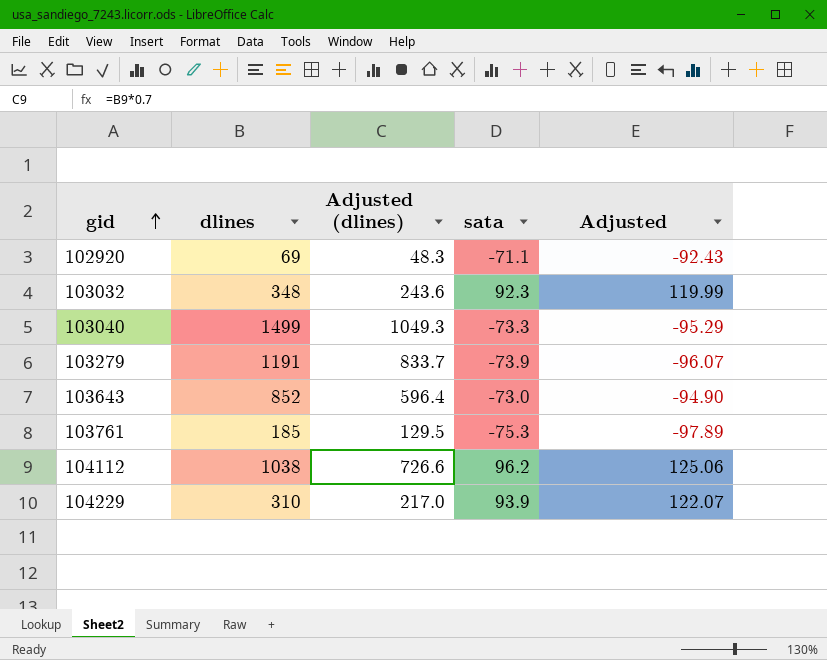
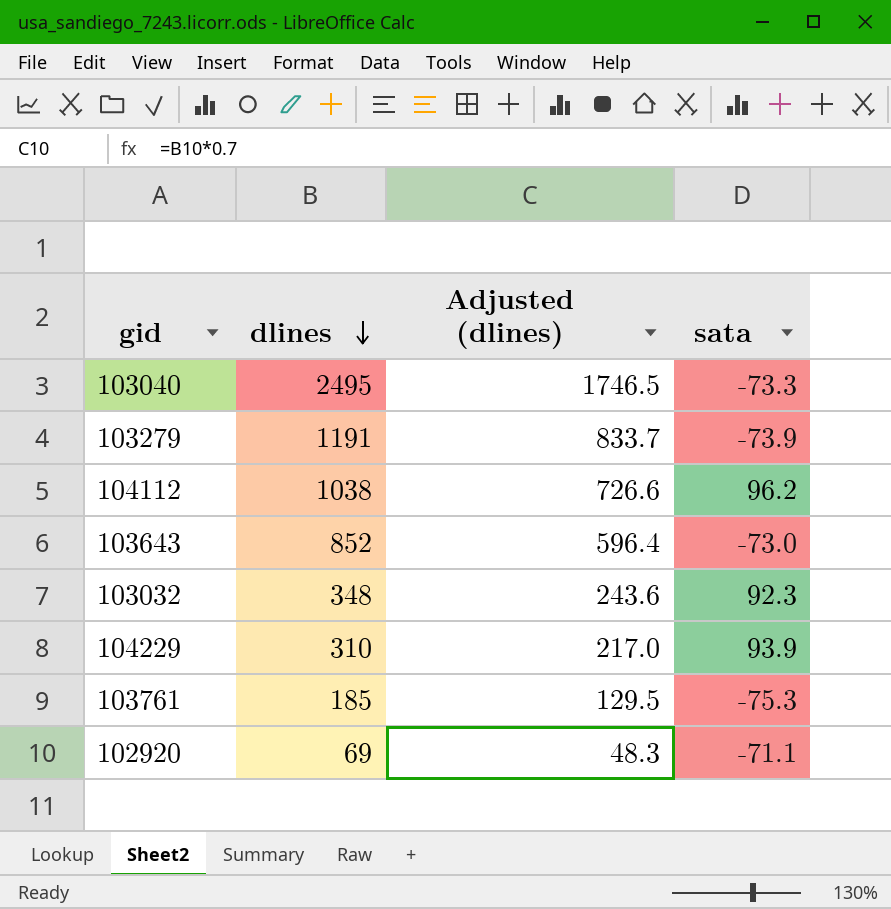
row order: gid ascending -> dlines descending
column Adjusted | formula: [sata] * 1.3 -> none
103040 | dlines: 1499 -> 2495
103040 | Adjusted (dlines): 1049.3 -> 1746.5

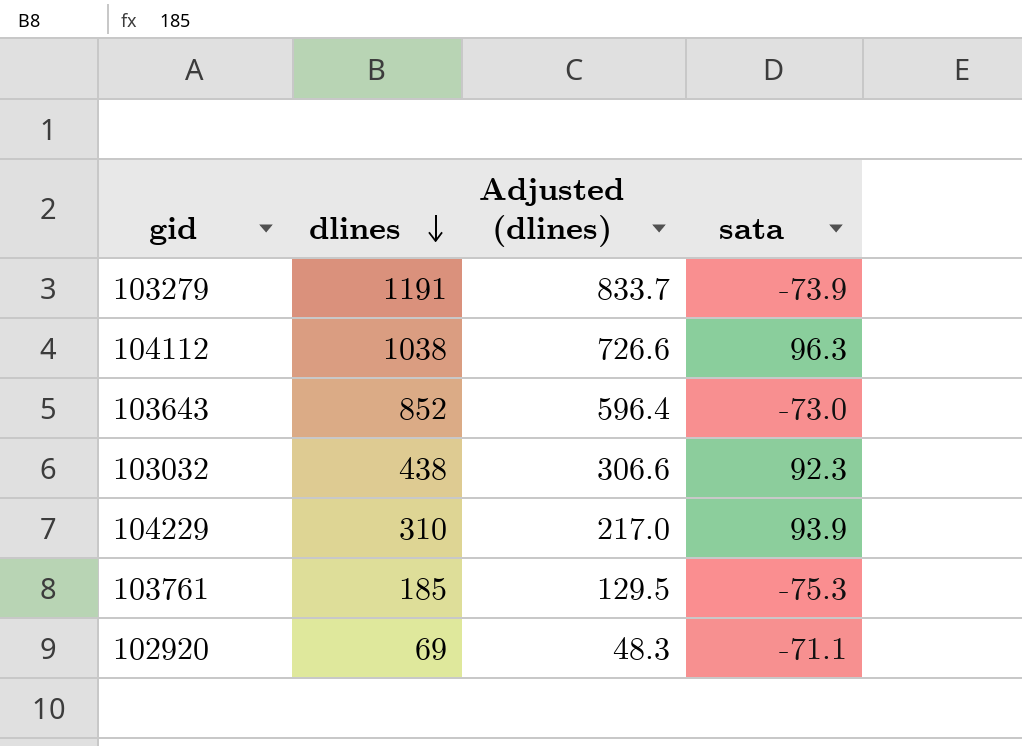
row 103040: 2495 | 1746.5 | -73.3 -> none
104112 | sata: 96.2 -> 96.3
103032 | dlines: 348 -> 438
103032 | Adjusted (dlines): 243.6 -> 306.6

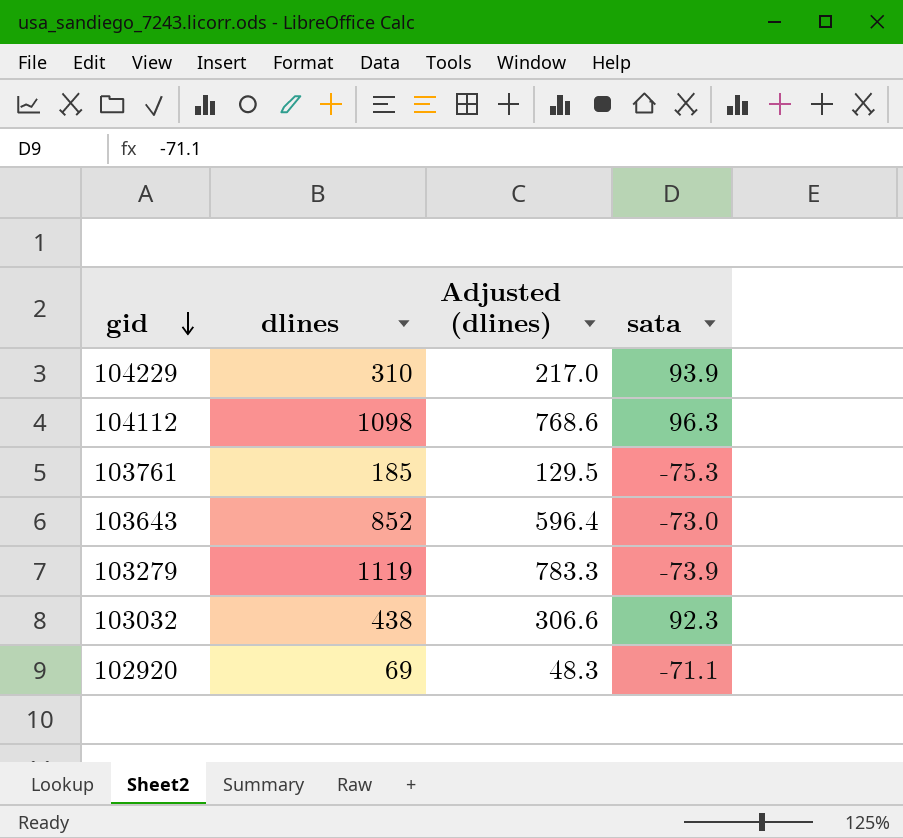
row order: dlines descending -> gid descending
104112 | dlines: 1038 -> 1098
104112 | Adjusted (dlines): 726.6 -> 768.6
103279 | dlines: 1191 -> 1119
103279 | Adjusted (dlines): 833.7 -> 783.3

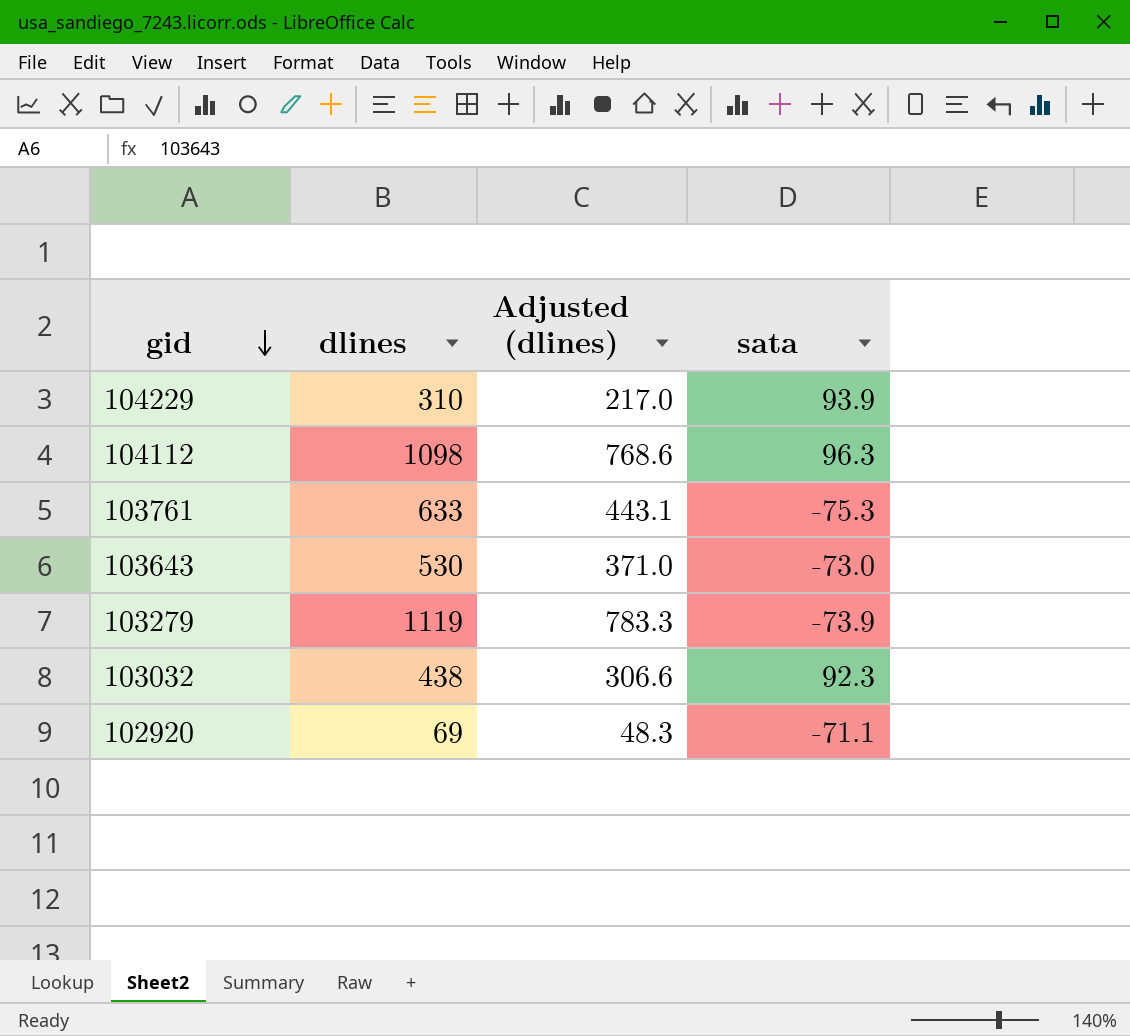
103761 | dlines: 185 -> 633
103761 | Adjusted (dlines): 129.5 -> 443.1
103643 | dlines: 852 -> 530
103643 | Adjusted (dlines): 596.4 -> 371.0

